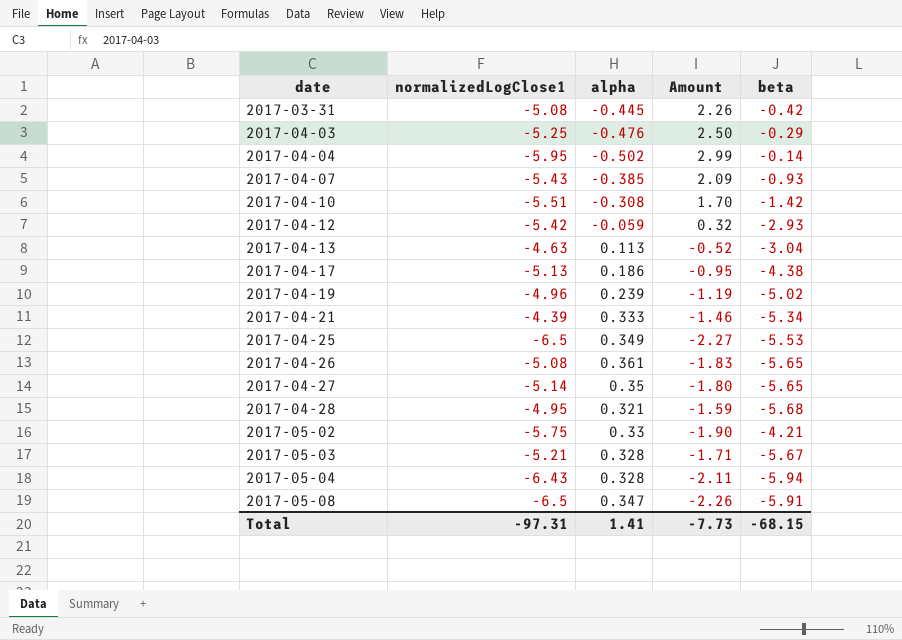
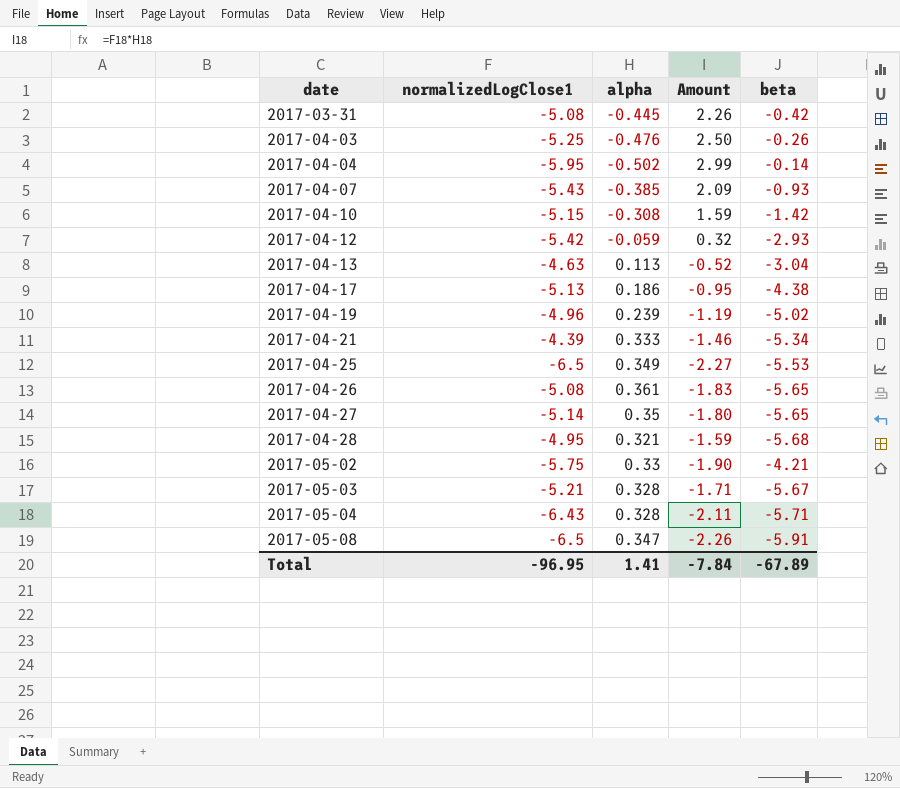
2017-04-03 | beta: -0.29 -> -0.26
2017-04-10 | normalizedLogClose1: -5.51 -> -5.15
2017-04-10 | Amount: 1.70 -> 1.59
2017-05-04 | beta: -5.94 -> -5.71
Total | normalizedLogClose1: -97.31 -> -96.95
Total | Amount: -7.73 -> -7.84
Total | beta: -68.15 -> -67.89

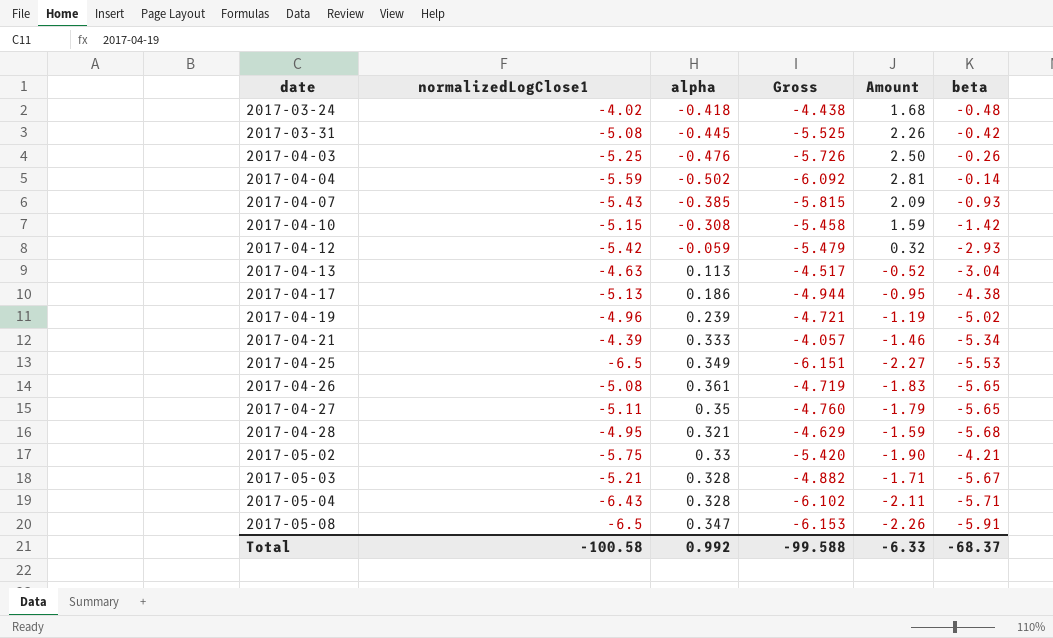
column Gross | formula: none -> [normalizedLogClose1] + [alpha]
row 2017-03-24: none -> -4.02 | -0.418 | -4.438 | 1.68 | -0.48
2017-04-04 | normalizedLogClose1: -5.95 -> -5.59
2017-04-04 | Amount: 2.99 -> 2.81
2017-04-27 | normalizedLogClose1: -5.14 -> -5.11
2017-04-27 | Amount: -1.80 -> -1.79
Total | normalizedLogClose1: -96.95 -> -100.58
Total | alpha: 1.41 -> 0.992
Total | Amount: -7.84 -> -6.33
Total | beta: -67.89 -> -68.37

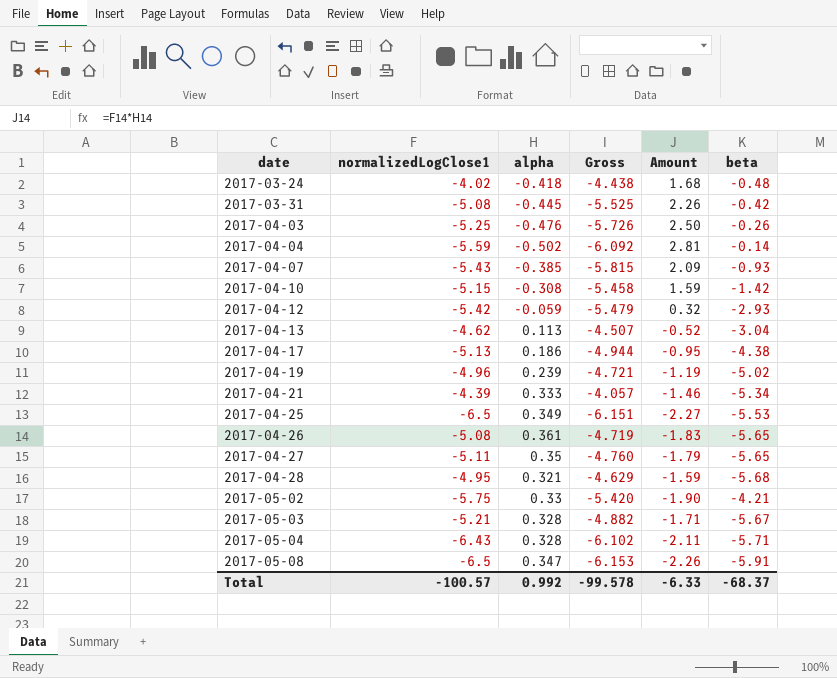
2017-04-13 | normalizedLogClose1: -4.63 -> -4.62
2017-04-13 | Gross: -4.517 -> -4.507
Total | normalizedLogClose1: -100.58 -> -100.57
Total | Gross: -99.588 -> -99.578

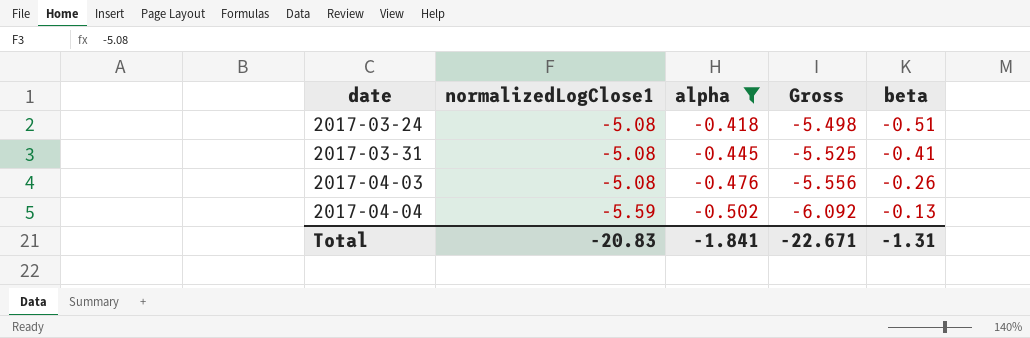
filter: none -> alpha <= -0.418
column Amount | formula: [normalizedLogClose1] * [alpha] -> none
2017-03-24 | normalizedLogClose1: -4.02 -> -5.08
2017-03-24 | Gross: -4.438 -> -5.498
2017-03-24 | beta: -0.48 -> -0.51
2017-03-31 | beta: -0.42 -> -0.41
2017-04-03 | normalizedLogClose1: -5.25 -> -5.08
2017-04-03 | Gross: -5.726 -> -5.556
2017-04-04 | beta: -0.14 -> -0.13
Total | normalizedLogClose1: -100.57 -> -20.83
Total | alpha: 0.992 -> -1.841
Total | Gross: -99.578 -> -22.671
Total | beta: -68.37 -> -1.31

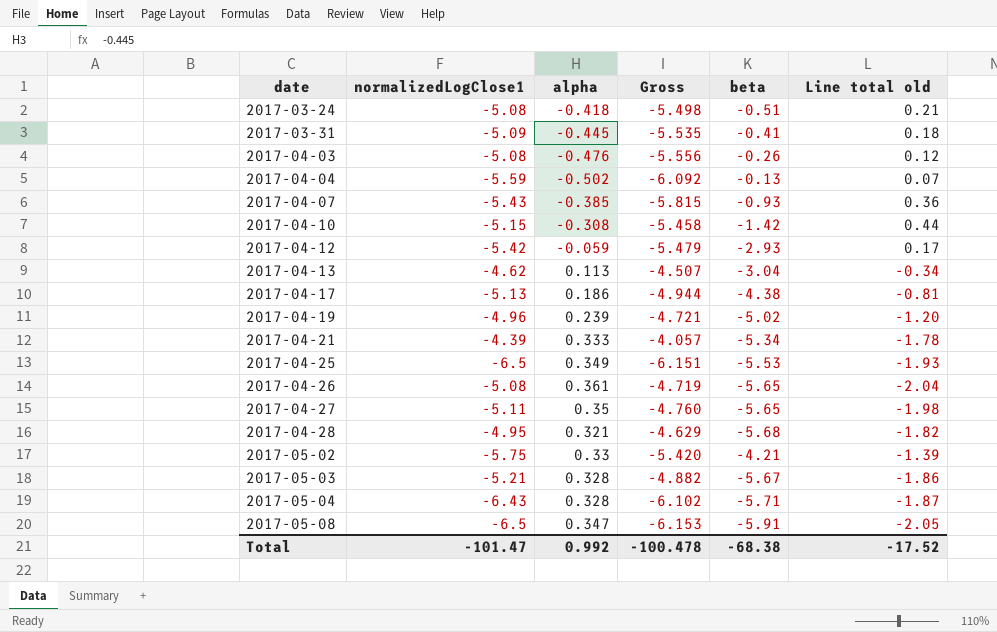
filter: alpha <= -0.418 -> none
column Line total old | formula: none -> [alpha] * [beta]
2017-03-31 | normalizedLogClose1: -5.08 -> -5.09
2017-03-31 | Gross: -5.525 -> -5.535
Total | normalizedLogClose1: -20.83 -> -101.47
Total | alpha: -1.841 -> 0.992
Total | Gross: -22.671 -> -100.478
Total | beta: -1.31 -> -68.38

